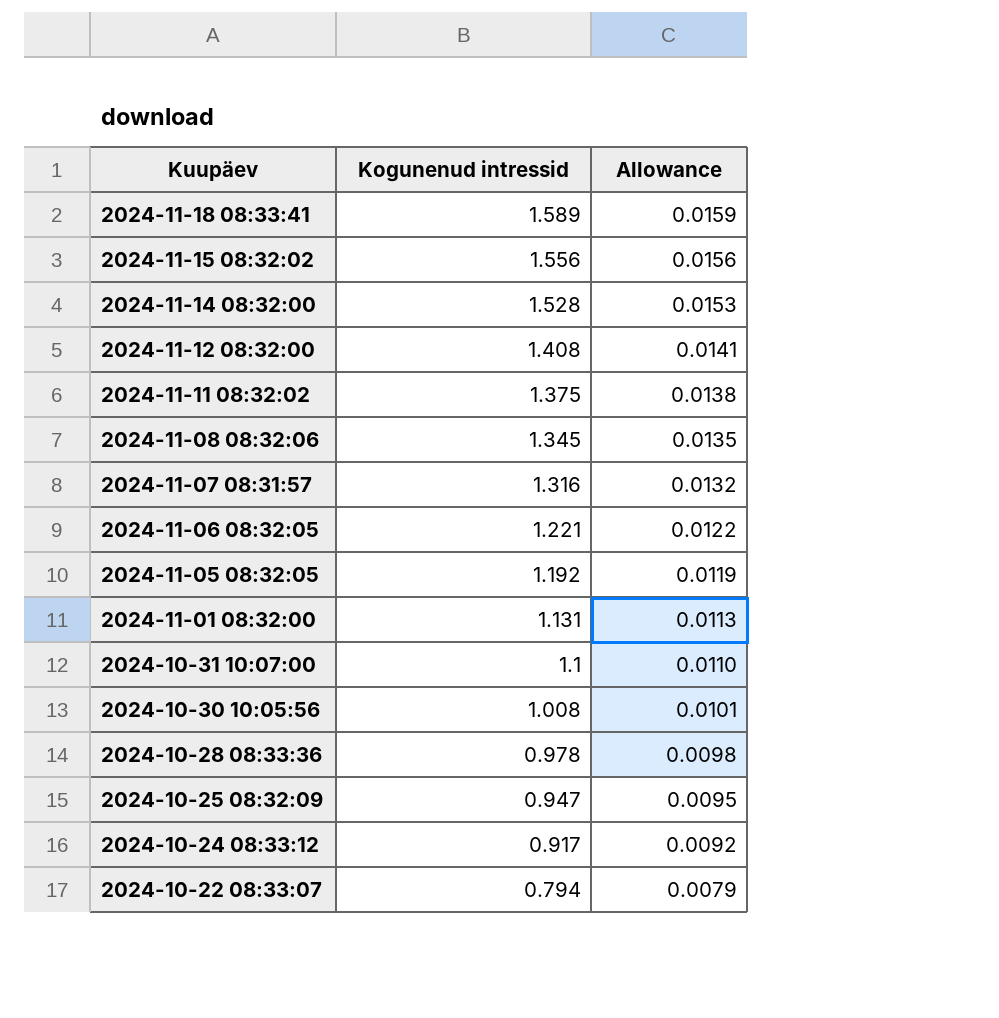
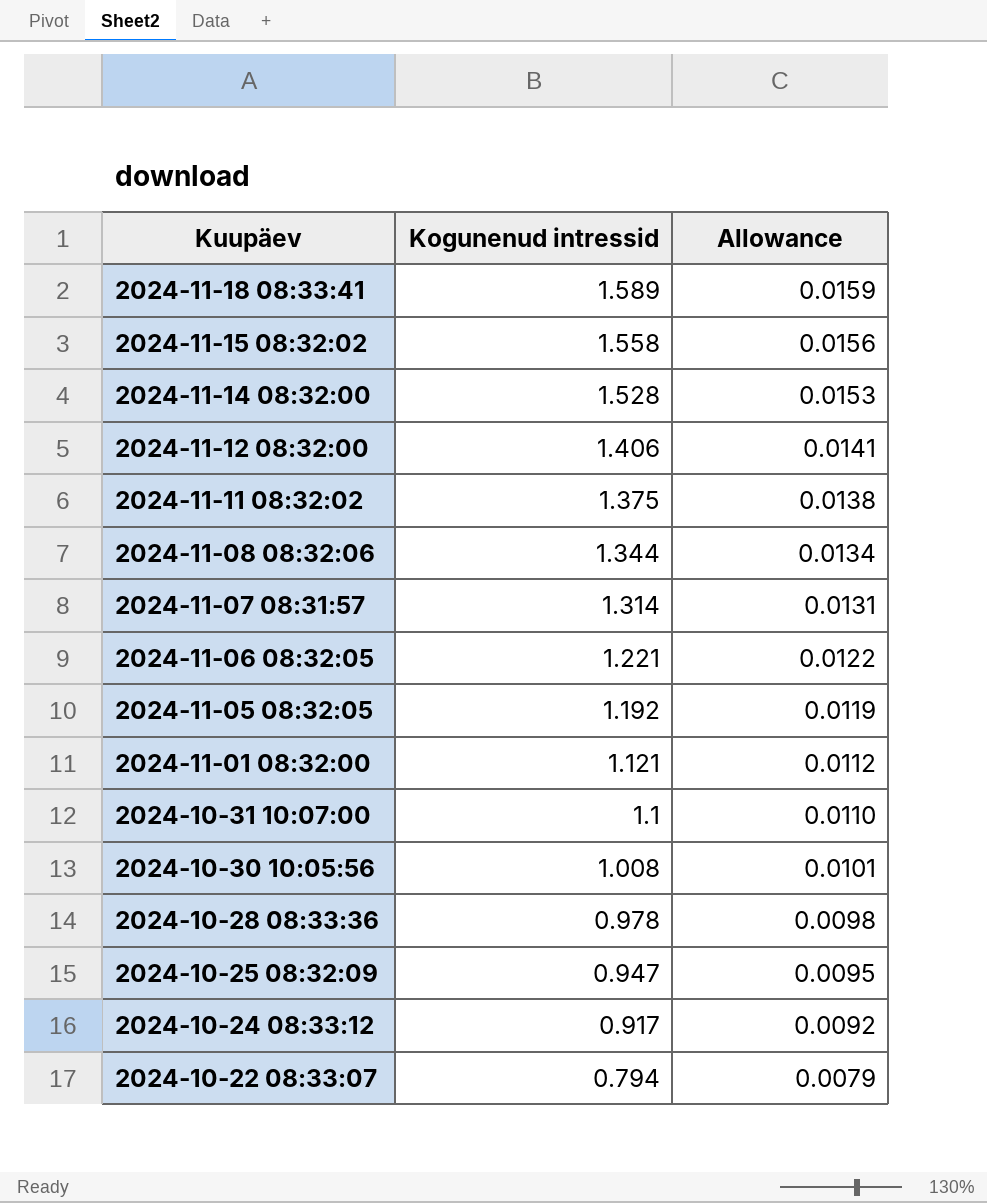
2024-11-15 08:32:02 | Kogunenud intressid: 1.556 -> 1.558
2024-11-12 08:32:00 | Kogunenud intressid: 1.408 -> 1.406
2024-11-08 08:32:06 | Kogunenud intressid: 1.345 -> 1.344
2024-11-08 08:32:06 | Allowance: 0.0135 -> 0.0134
2024-11-07 08:31:57 | Kogunenud intressid: 1.316 -> 1.314
2024-11-07 08:31:57 | Allowance: 0.0132 -> 0.0131
2024-11-01 08:32:00 | Kogunenud intressid: 1.131 -> 1.121
2024-11-01 08:32:00 | Allowance: 0.0113 -> 0.0112

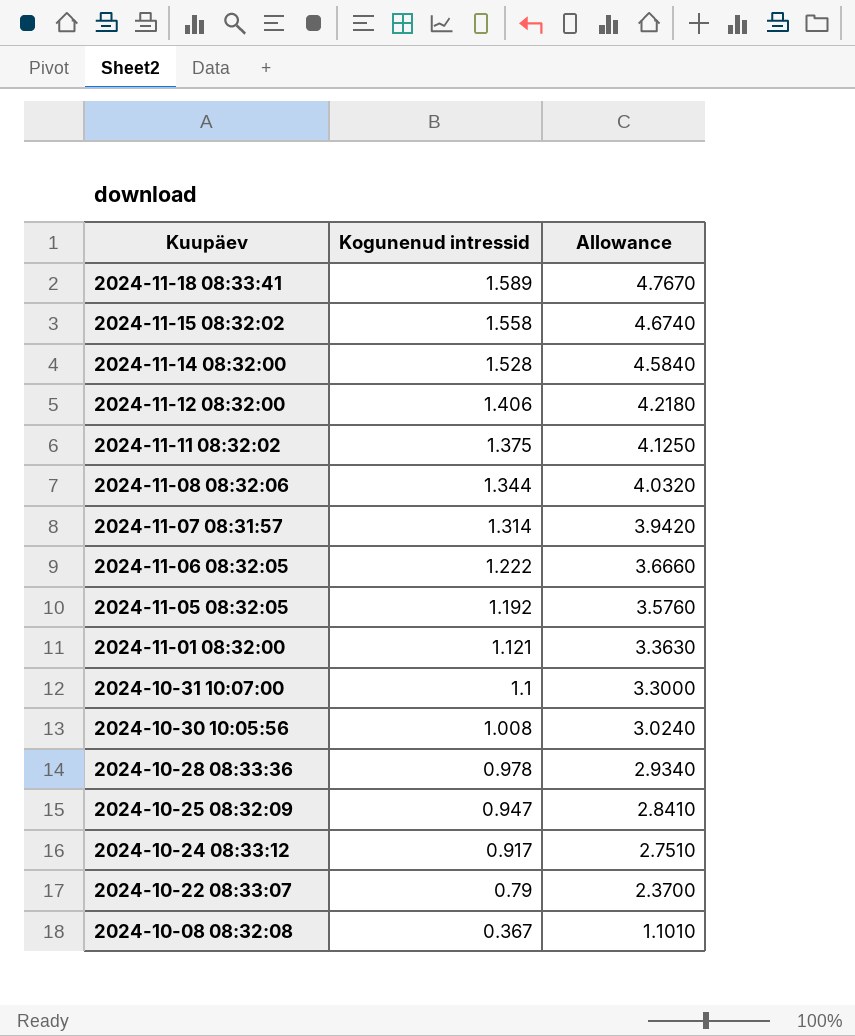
column Allowance | formula: [Kogunenud intressid] * 0.01 -> [Kogunenud intressid] * 3
2024-11-06 08:32:05 | Kogunenud intressid: 1.221 -> 1.222
2024-10-22 08:33:07 | Kogunenud intressid: 0.794 -> 0.79
row 2024-10-08 08:32:08: none -> 0.367 | 1.1010

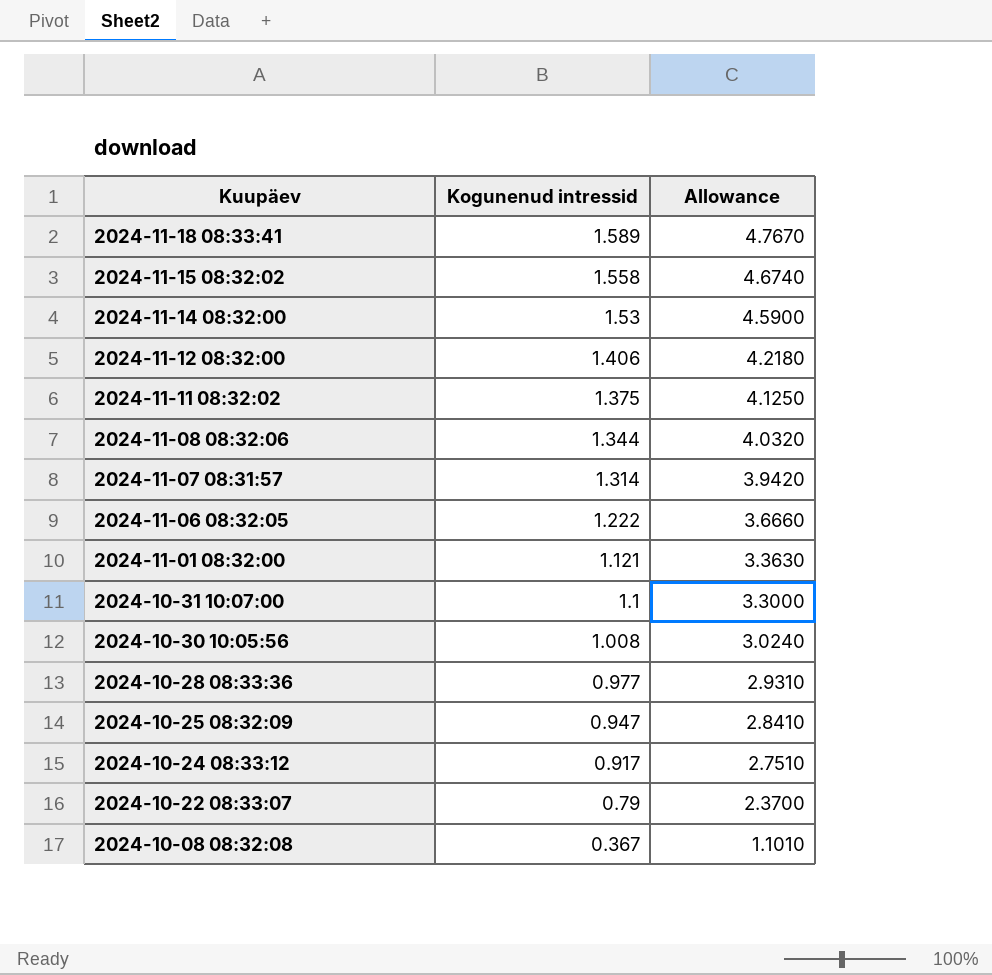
row 2024-11-05 08:32:05: 1.192 | 3.5760 -> none
2024-11-14 08:32:00 | Kogunenud intressid: 1.528 -> 1.53
2024-11-14 08:32:00 | Allowance: 4.5840 -> 4.5900
2024-10-28 08:33:36 | Kogunenud intressid: 0.978 -> 0.977
2024-10-28 08:33:36 | Allowance: 2.9340 -> 2.9310

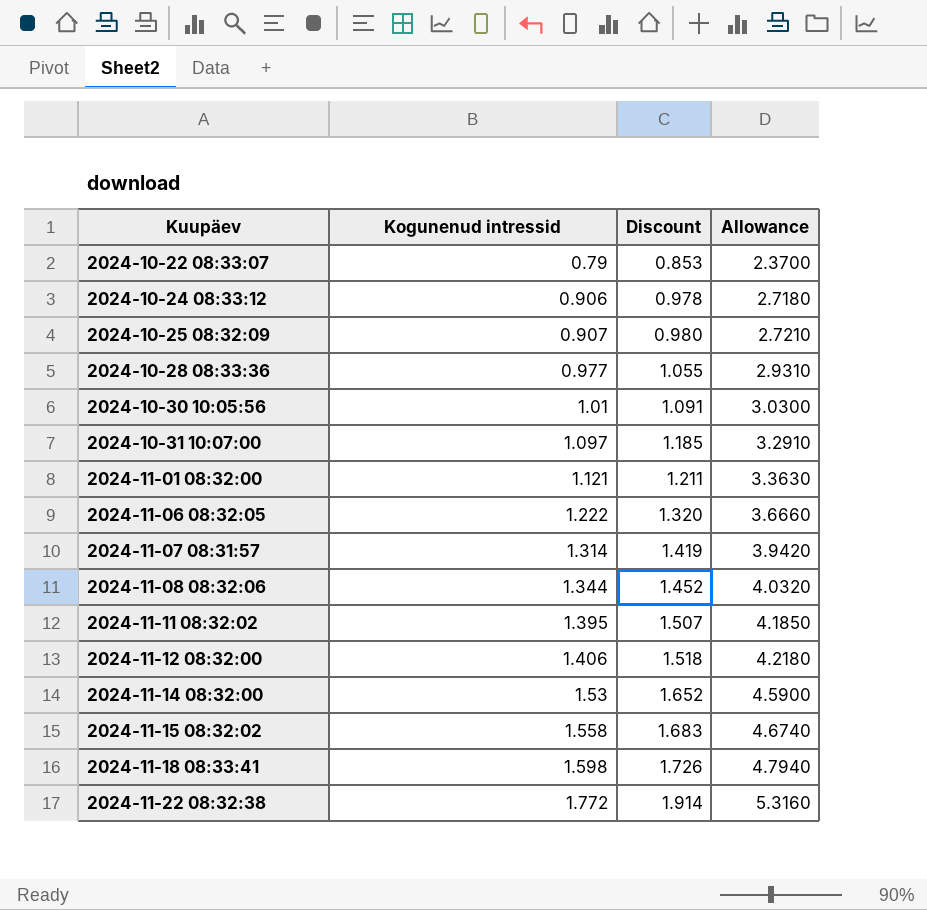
row order: Kuupäev descending -> Kuupäev ascending
column Discount | formula: none -> [Kogunenud intressid] * 1.08
row 2024-10-08 08:32:08: 0.367 | 1.1010 -> none
2024-10-24 08:33:12 | Kogunenud intressid: 0.917 -> 0.906
2024-10-24 08:33:12 | Allowance: 2.7510 -> 2.7180
2024-10-25 08:32:09 | Kogunenud intressid: 0.947 -> 0.907
2024-10-25 08:32:09 | Allowance: 2.8410 -> 2.7210
2024-10-30 10:05:56 | Kogunenud intressid: 1.008 -> 1.01
2024-10-30 10:05:56 | Allowance: 3.0240 -> 3.0300
2024-10-31 10:07:00 | Kogunenud intressid: 1.1 -> 1.097
2024-10-31 10:07:00 | Allowance: 3.3000 -> 3.2910
2024-11-11 08:32:02 | Kogunenud intressid: 1.375 -> 1.395
2024-11-11 08:32:02 | Allowance: 4.1250 -> 4.1850
2024-11-18 08:33:41 | Kogunenud intressid: 1.589 -> 1.598
2024-11-18 08:33:41 | Allowance: 4.7670 -> 4.7940
row 2024-11-22 08:32:38: none -> 1.772 | 1.914 | 5.3160

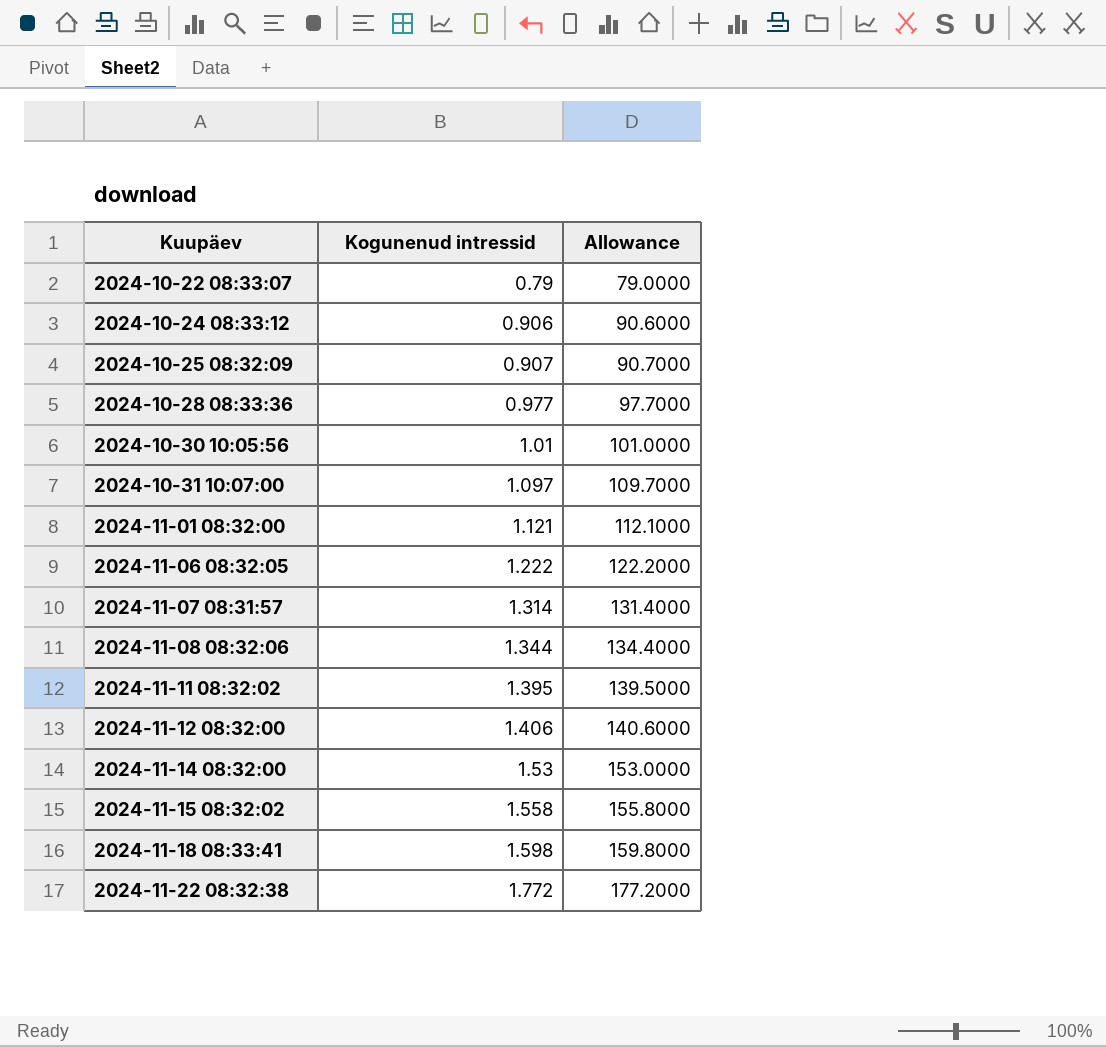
column Discount | formula: [Kogunenud intressid] * 1.08 -> none
column Allowance | formula: [Kogunenud intressid] * 3 -> [Kogunenud intressid] * 100

